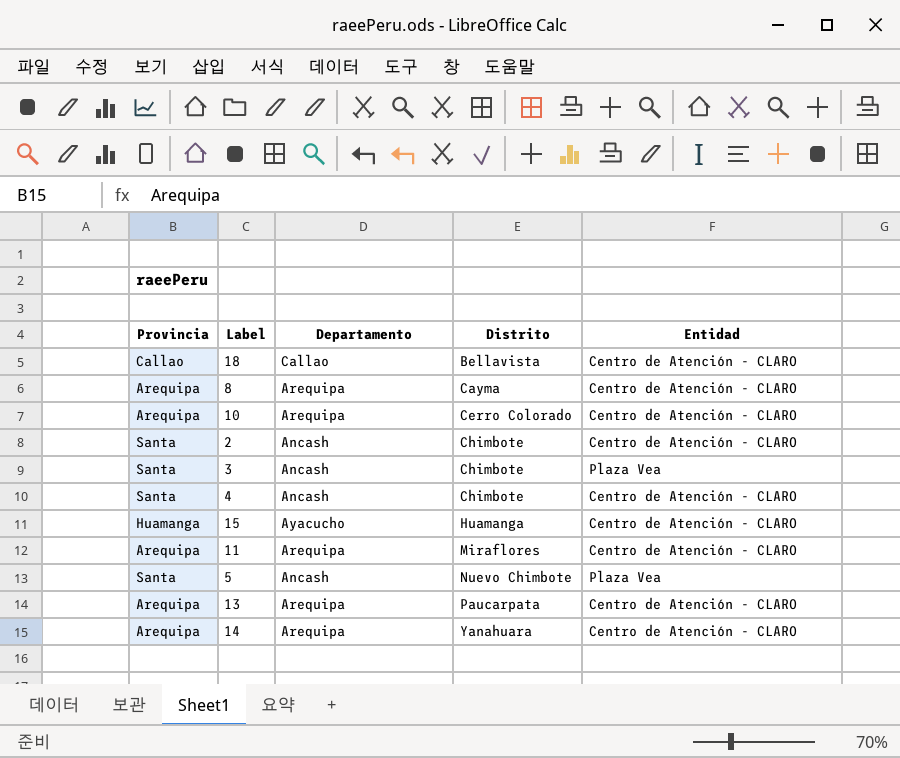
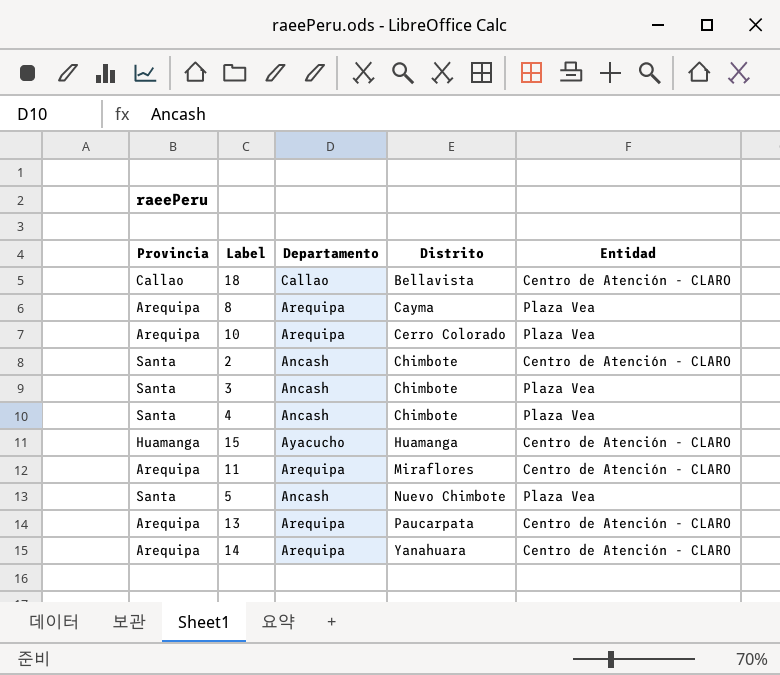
8 | Entidad: Centro de Atención - CLARO -> Plaza Vea
10 | Entidad: Centro de Atención - CLARO -> Plaza Vea
4 | Entidad: Centro de Atención - CLARO -> Plaza Vea

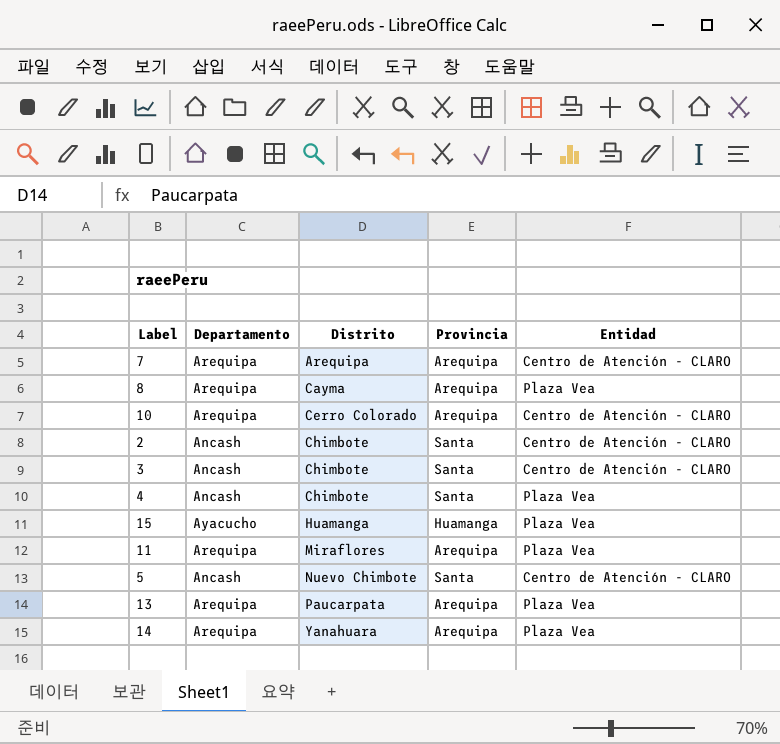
column Provincia | position: 1 -> 4
row 18: Callao | Callao | Bellavista | Centro de Atención - CLARO -> none
row 7: none -> Arequipa | Arequipa | Arequipa | Centro de Atención - CLARO
10 | Entidad: Plaza Vea -> Centro de Atención - CLARO
3 | Entidad: Plaza Vea -> Centro de Atención - CLARO
15 | Entidad: Centro de Atención - CLARO -> Plaza Vea
11 | Entidad: Centro de Atención - CLARO -> Plaza Vea
5 | Entidad: Plaza Vea -> Centro de Atención - CLARO
13 | Entidad: Centro de Atención - CLARO -> Plaza Vea
14 | Entidad: Centro de Atención - CLARO -> Plaza Vea

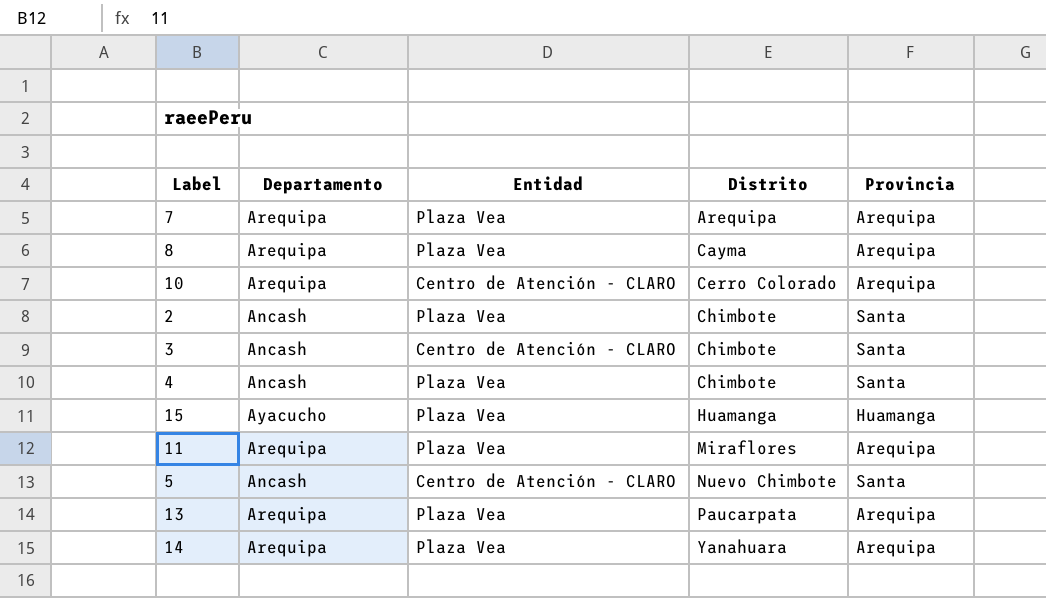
column Entidad | position: 5 -> 3
7 | Entidad: Centro de Atención - CLARO -> Plaza Vea
2 | Entidad: Centro de Atención - CLARO -> Plaza Vea

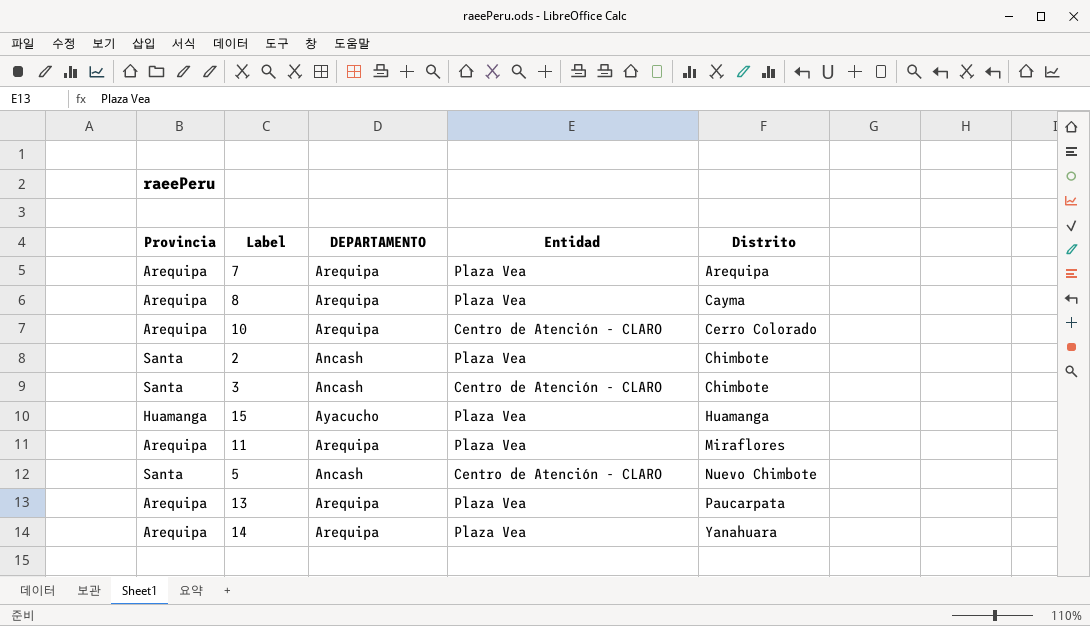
column Provincia | position: 5 -> 1
column name: Departamento -> DEPARTAMENTO
row 4: Ancash | Plaza Vea | Chimbote | Santa -> none

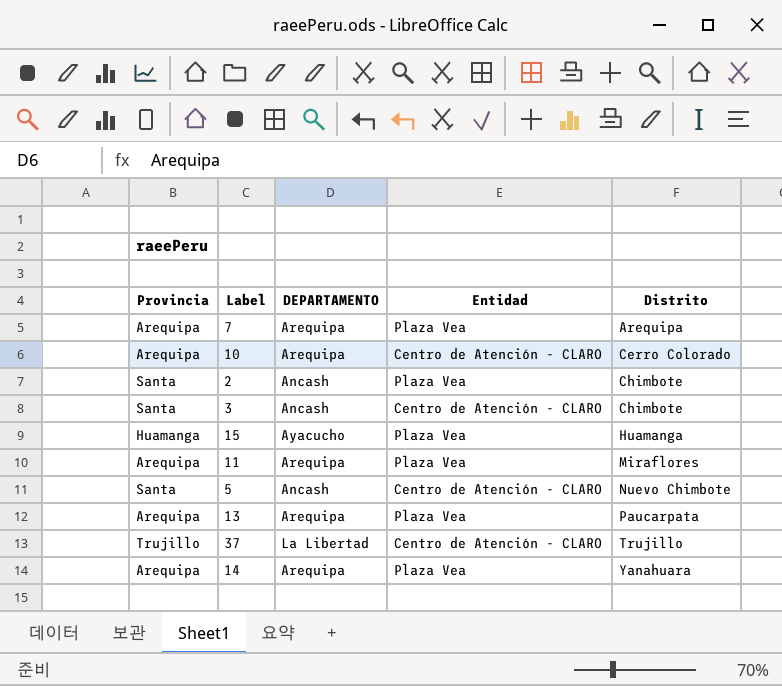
row 8: Arequipa | Arequipa | Plaza Vea | Cayma -> none
row 37: none -> Trujillo | La Libertad | Centro de Atención - CLARO | Trujillo

